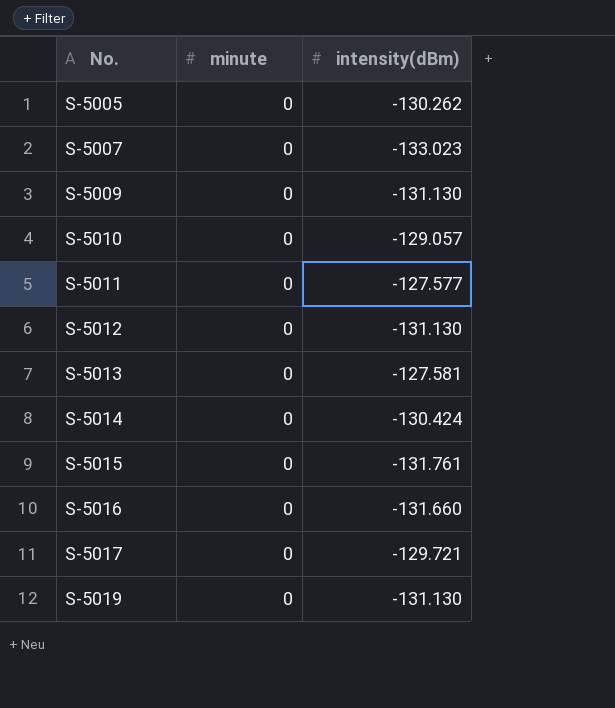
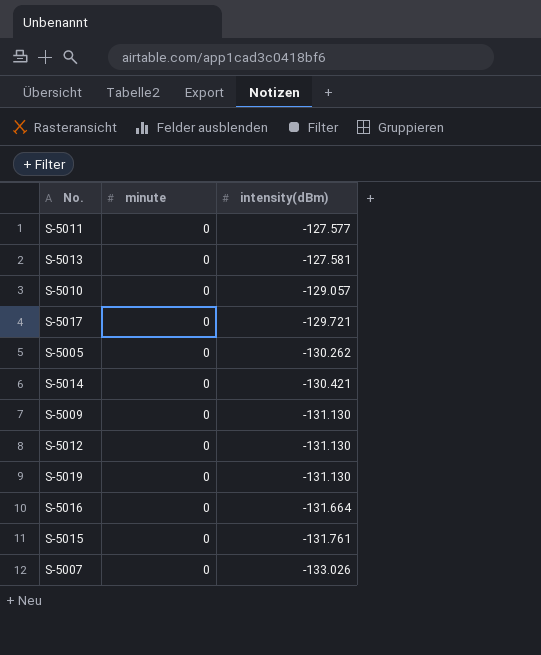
row order: No. ascending -> intensity(dBm) descending
S-5014 | intensity(dBm): -130.424 -> -130.421
S-5016 | intensity(dBm): -131.660 -> -131.664
S-5007 | intensity(dBm): -133.023 -> -133.026

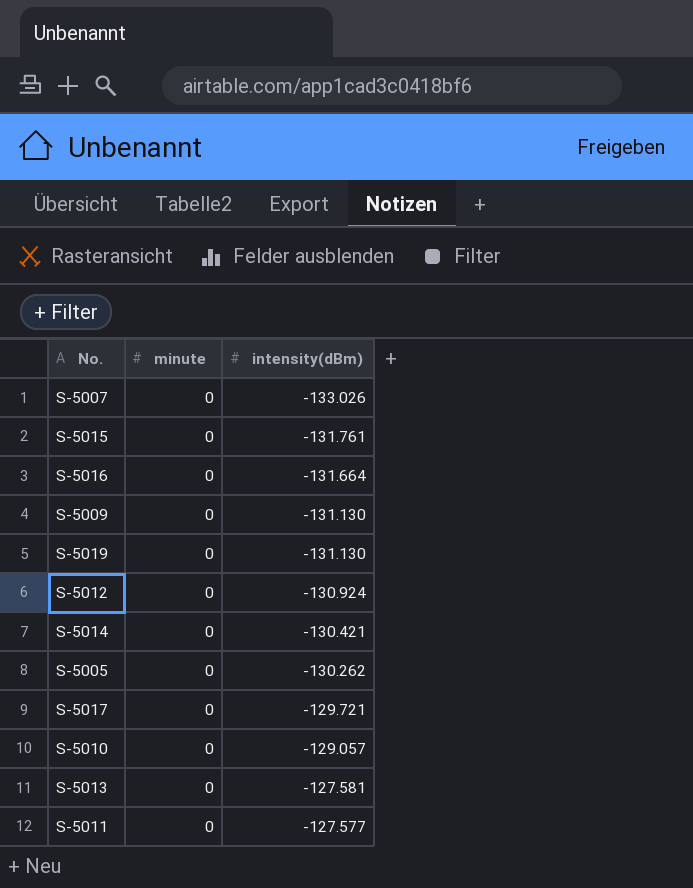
row order: intensity(dBm) descending -> intensity(dBm) ascending
S-5012 | intensity(dBm): -131.130 -> -130.924

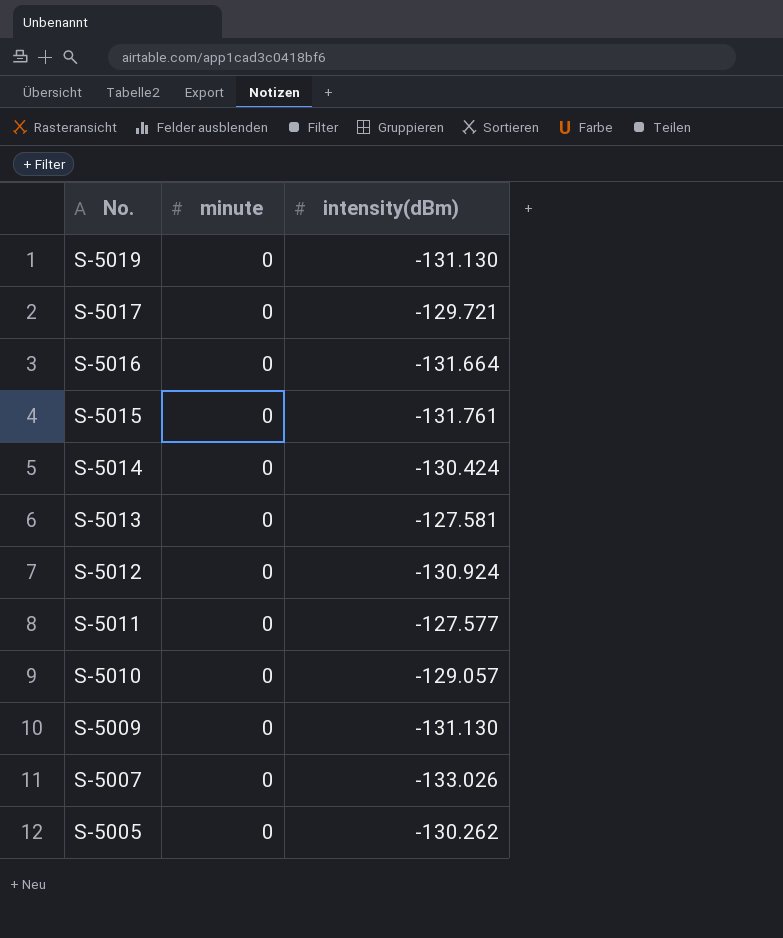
row order: intensity(dBm) ascending -> No. descending
S-5014 | intensity(dBm): -130.421 -> -130.424

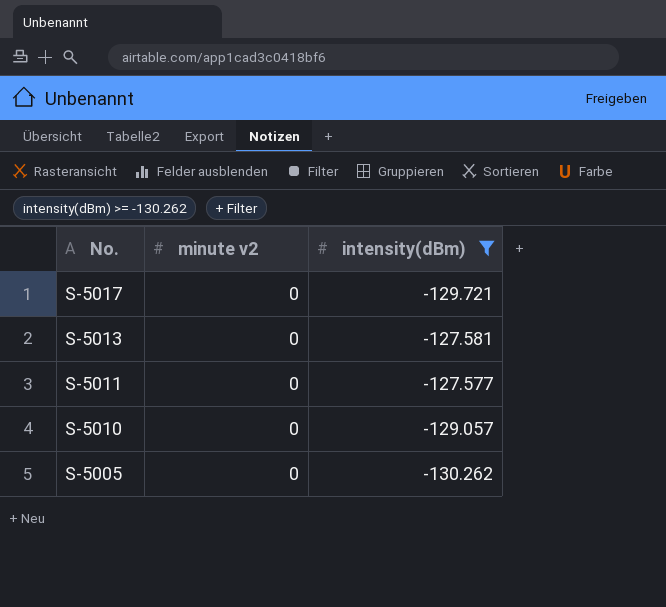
filter: none -> intensity(dBm) >= -130.262
column name: minute -> minute v2

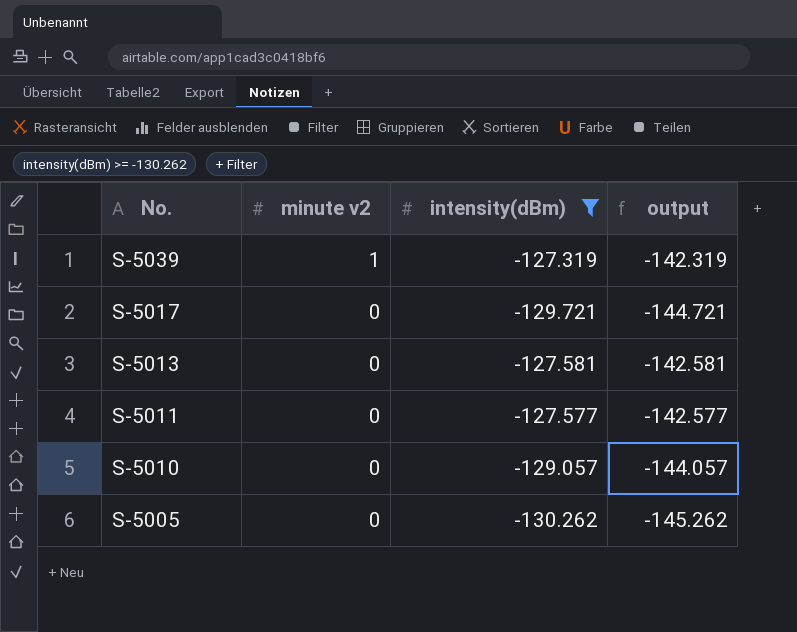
column output | formula: none -> [intensity(dBm)] - 15
row S-5039: none -> 1 | -127.319 | -142.319

